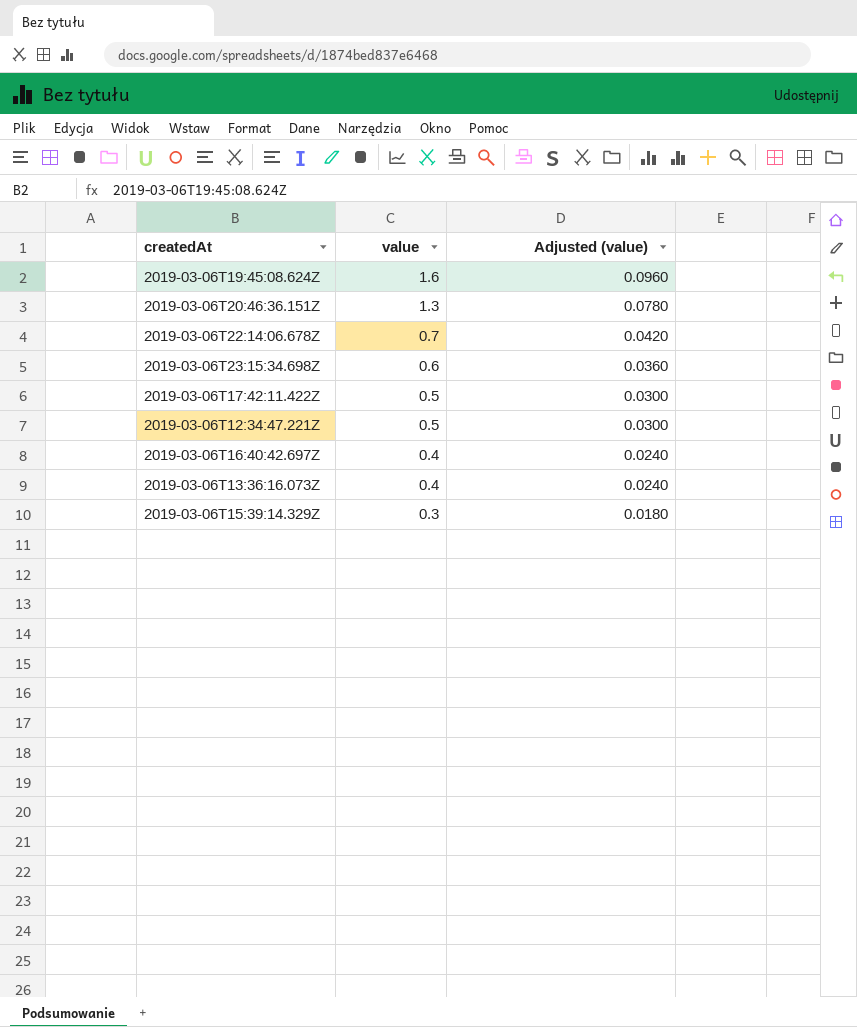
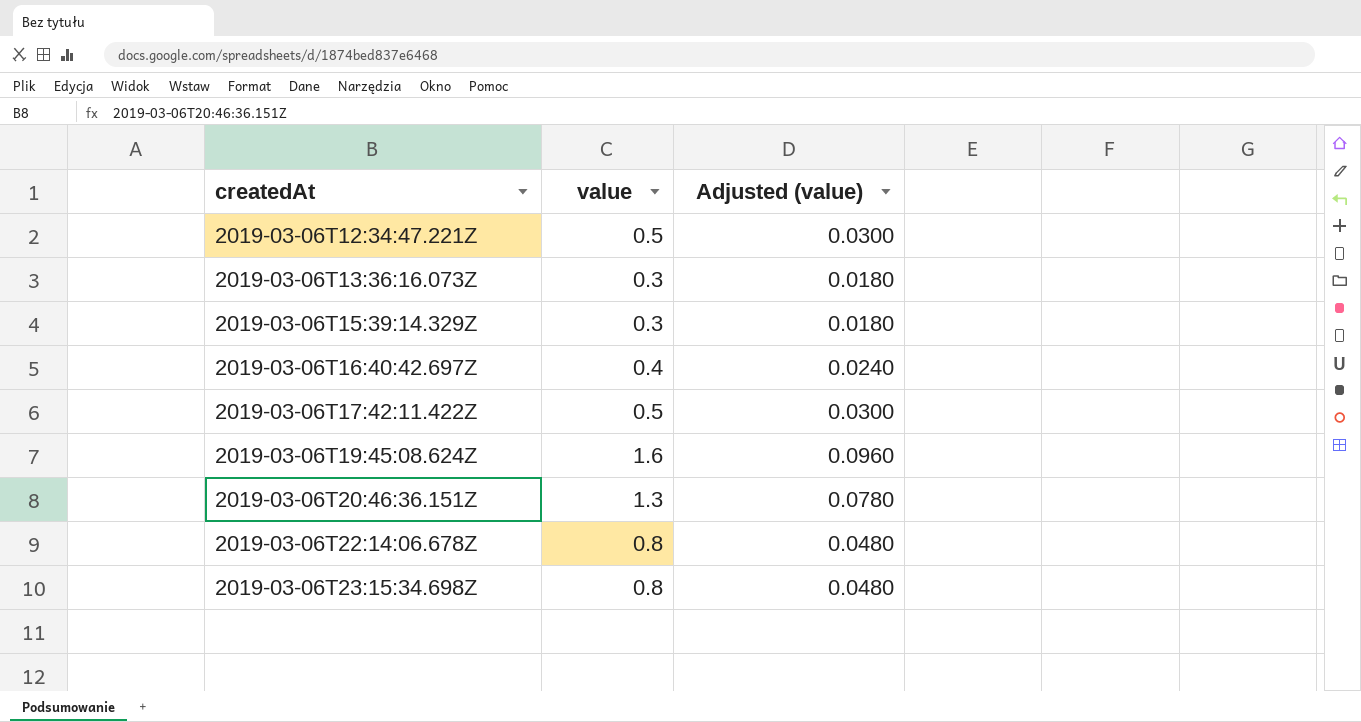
row order: value descending -> createdAt ascending
2019-03-06T13:36:16.073Z | value: 0.4 -> 0.3
2019-03-06T13:36:16.073Z | Adjusted (value): 0.0240 -> 0.0180
2019-03-06T22:14:06.678Z | value: 0.7 -> 0.8
2019-03-06T22:14:06.678Z | Adjusted (value): 0.0420 -> 0.0480
2019-03-06T23:15:34.698Z | value: 0.6 -> 0.8
2019-03-06T23:15:34.698Z | Adjusted (value): 0.0360 -> 0.0480

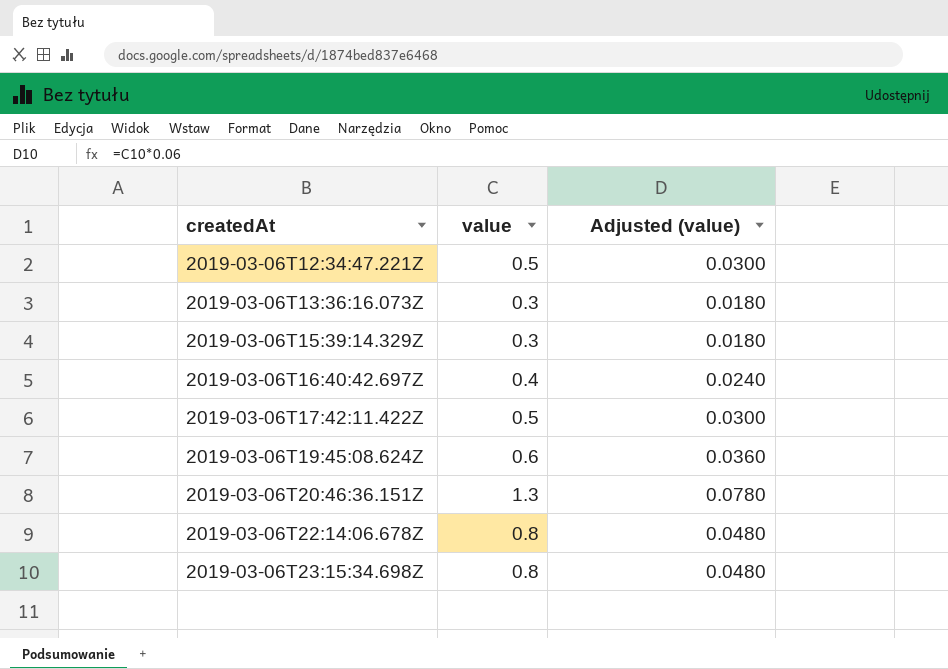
2019-03-06T19:45:08.624Z | value: 1.6 -> 0.6
2019-03-06T19:45:08.624Z | Adjusted (value): 0.0960 -> 0.0360

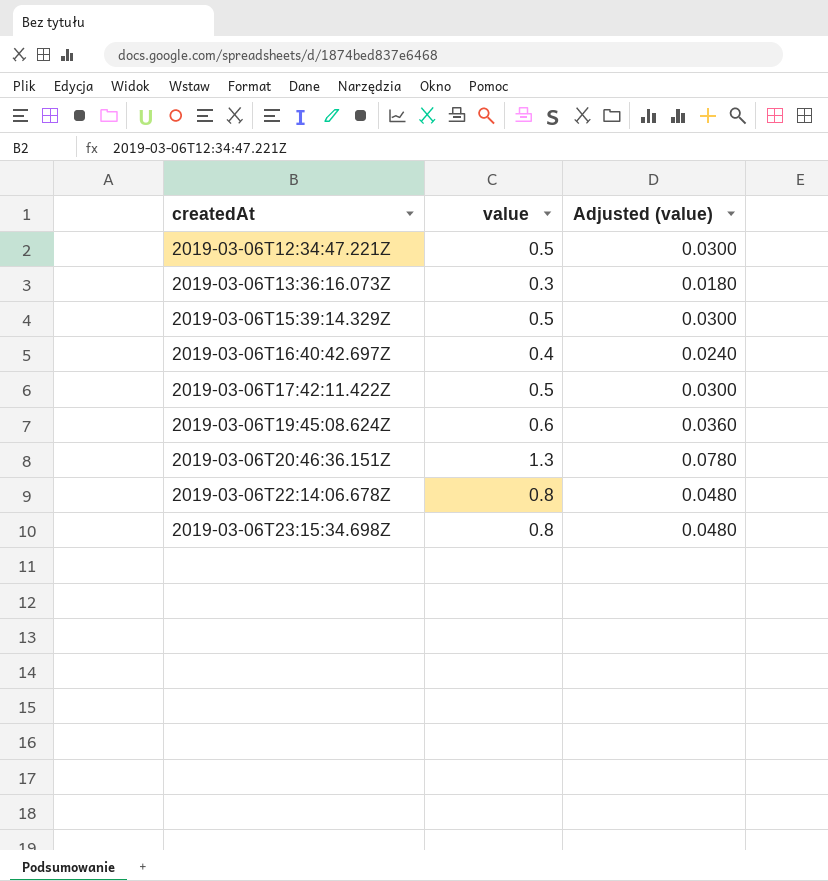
2019-03-06T15:39:14.329Z | value: 0.3 -> 0.5
2019-03-06T15:39:14.329Z | Adjusted (value): 0.0180 -> 0.0300

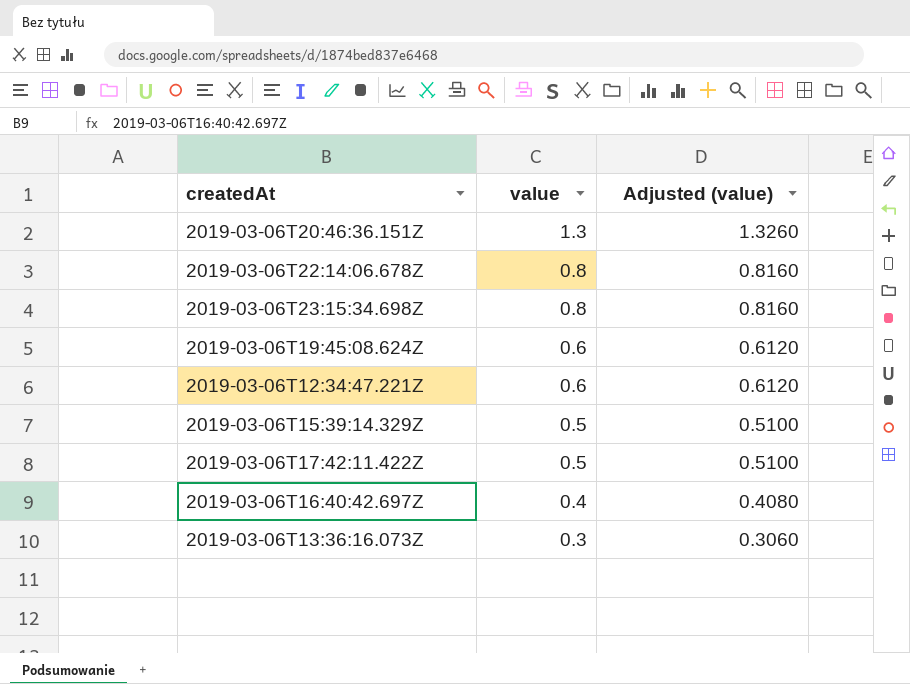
row order: createdAt ascending -> value descending
column Adjusted (value) | formula: [value] * 0.06 -> [value] * 1.02
2019-03-06T12:34:47.221Z | value: 0.5 -> 0.6

